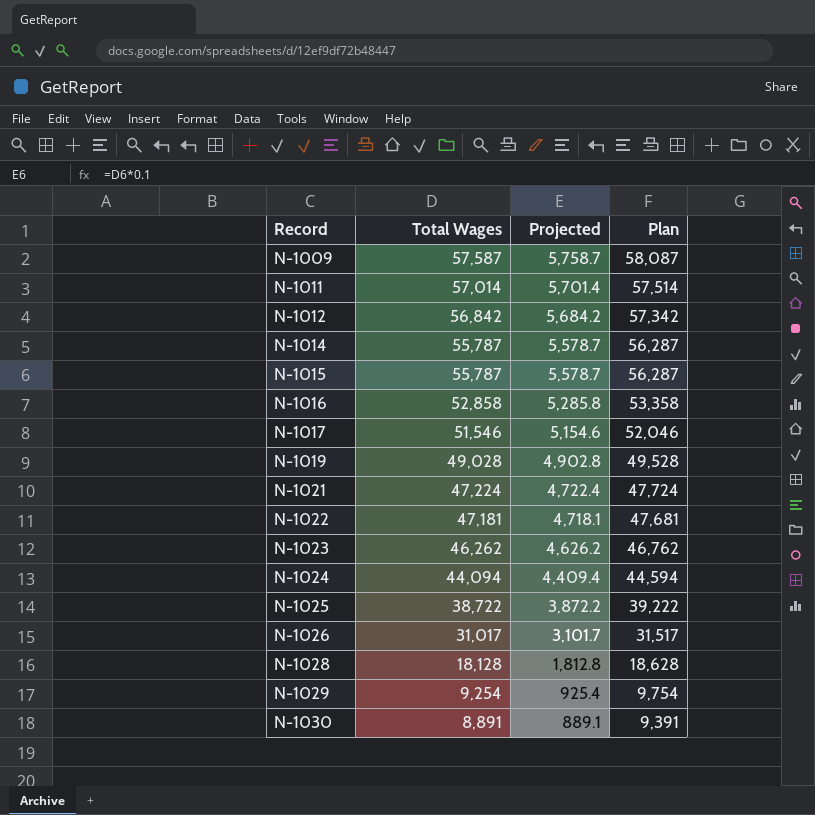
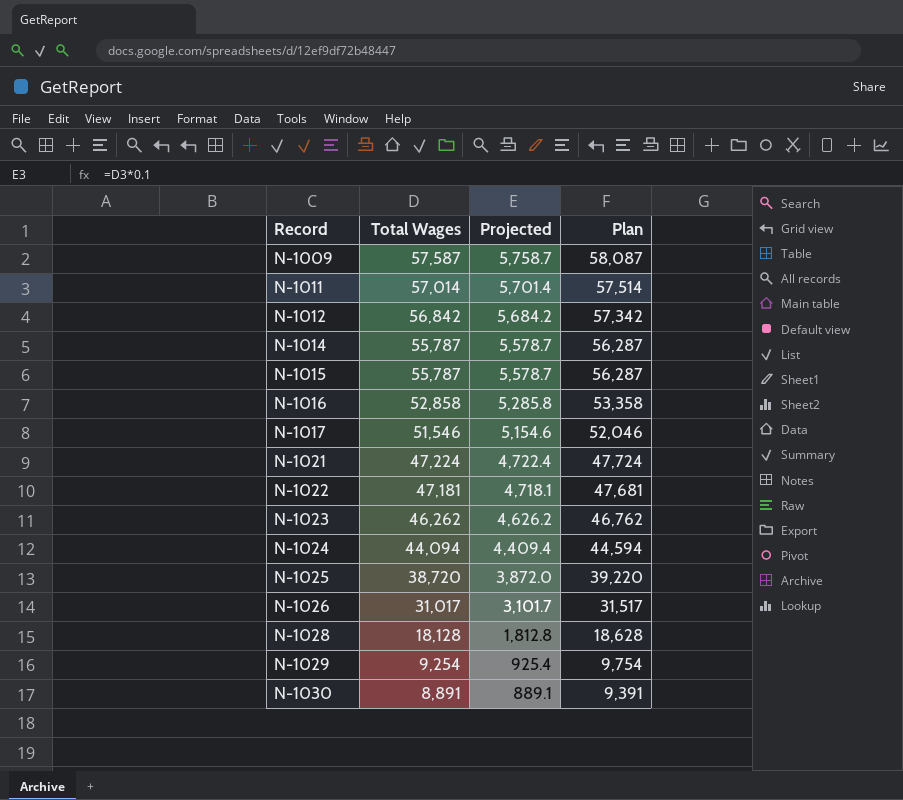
row N-1019: 49,028 | 4,902.8 | 49,528 -> none
N-1025 | Total Wages: 38,722 -> 38,720
N-1025 | Projected: 3,872.2 -> 3,872.0
N-1025 | Plan: 39,222 -> 39,220

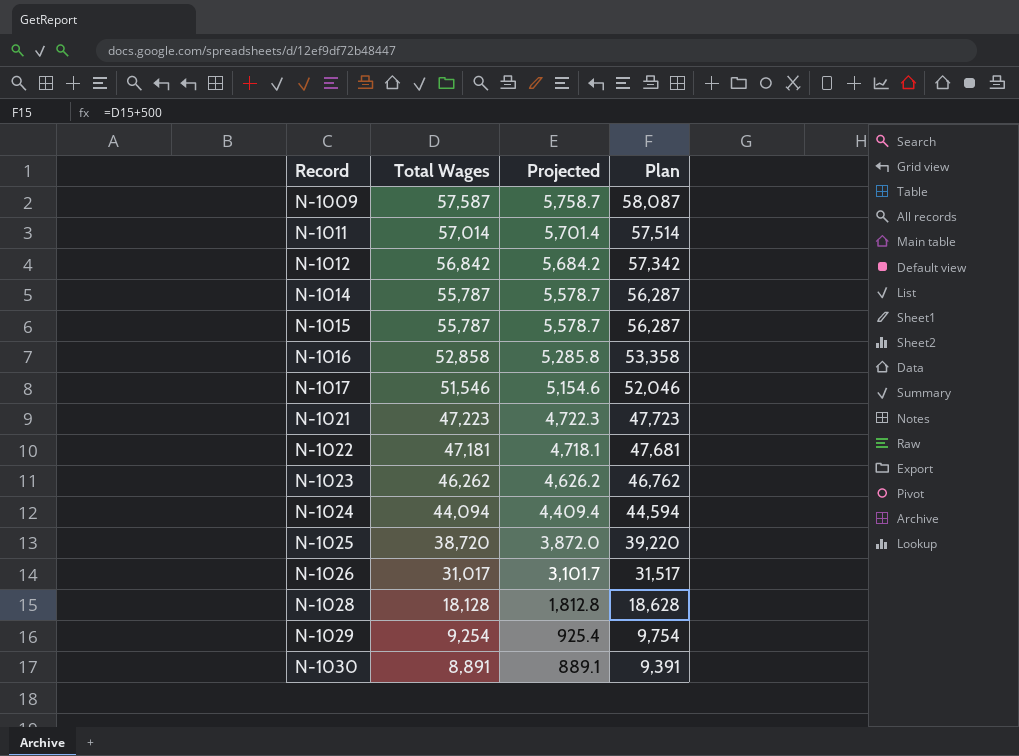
N-1021 | Total Wages: 47,224 -> 47,223
N-1021 | Projected: 4,722.4 -> 4,722.3
N-1021 | Plan: 47,724 -> 47,723

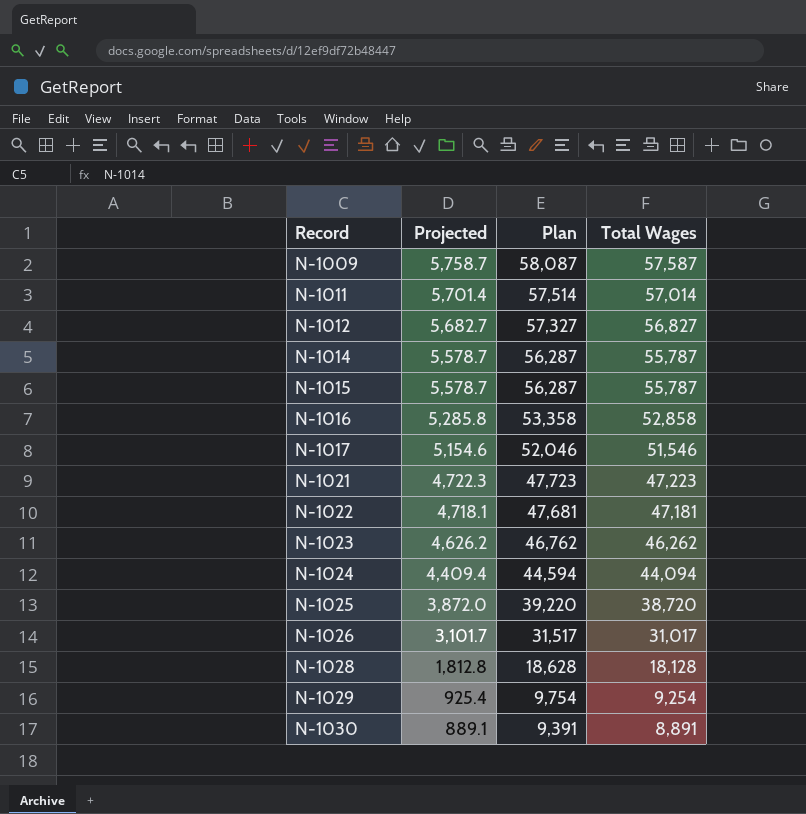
column Total Wages | position: 2 -> 4
N-1012 | Projected: 5,684.2 -> 5,682.7
N-1012 | Plan: 57,342 -> 57,327
N-1012 | Total Wages: 56,842 -> 56,827

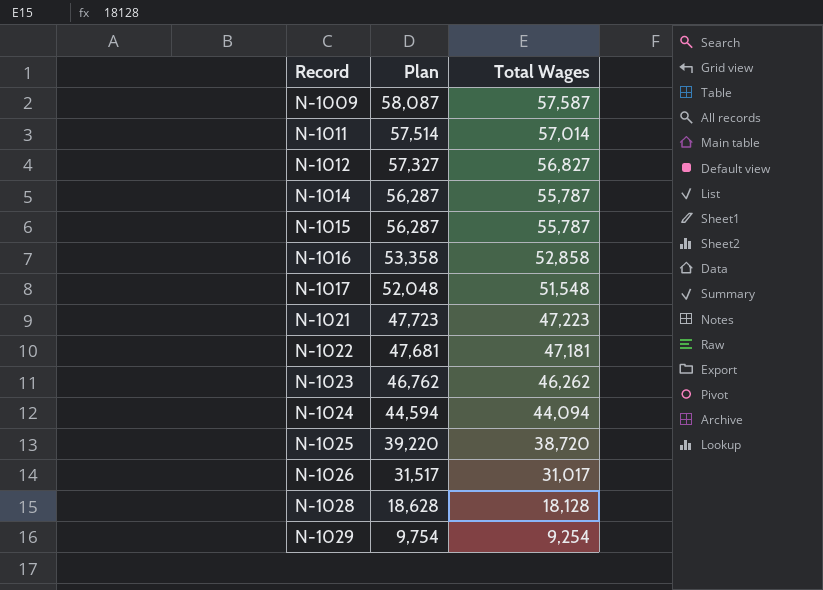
column Projected | formula: [Total Wages] * 0.1 -> none
row N-1030: 889.1 | 9,391 | 8,891 -> none
N-1017 | Plan: 52,046 -> 52,048
N-1017 | Total Wages: 51,546 -> 51,548

